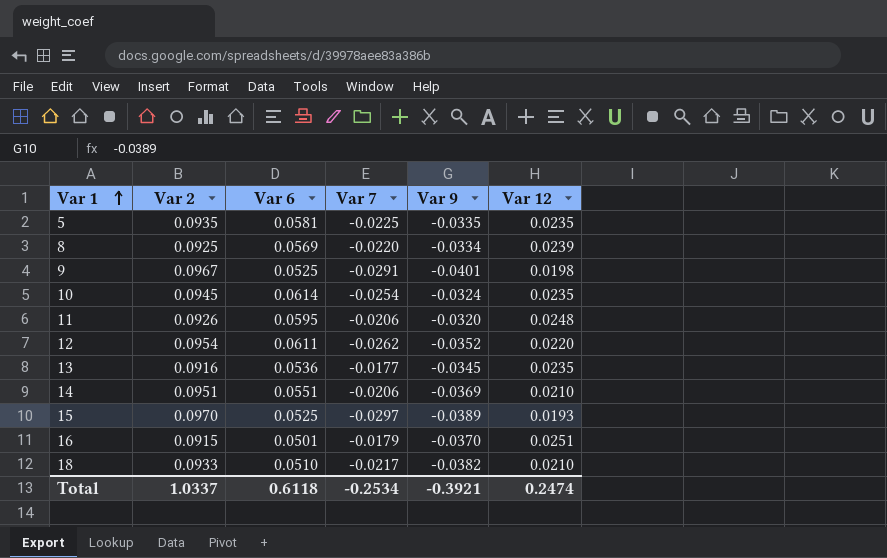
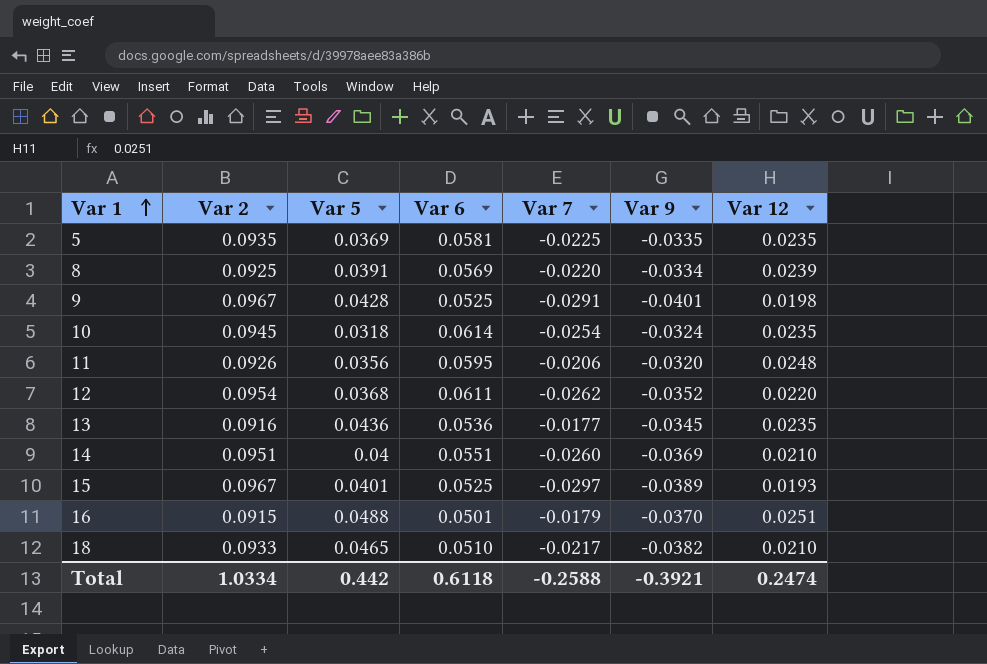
column Var 5 | position: none -> 3
14 | Var 7: -0.0206 -> -0.0260
15 | Var 2: 0.0970 -> 0.0967
Total | Var 2: 1.0337 -> 1.0334
Total | Var 7: -0.2534 -> -0.2588

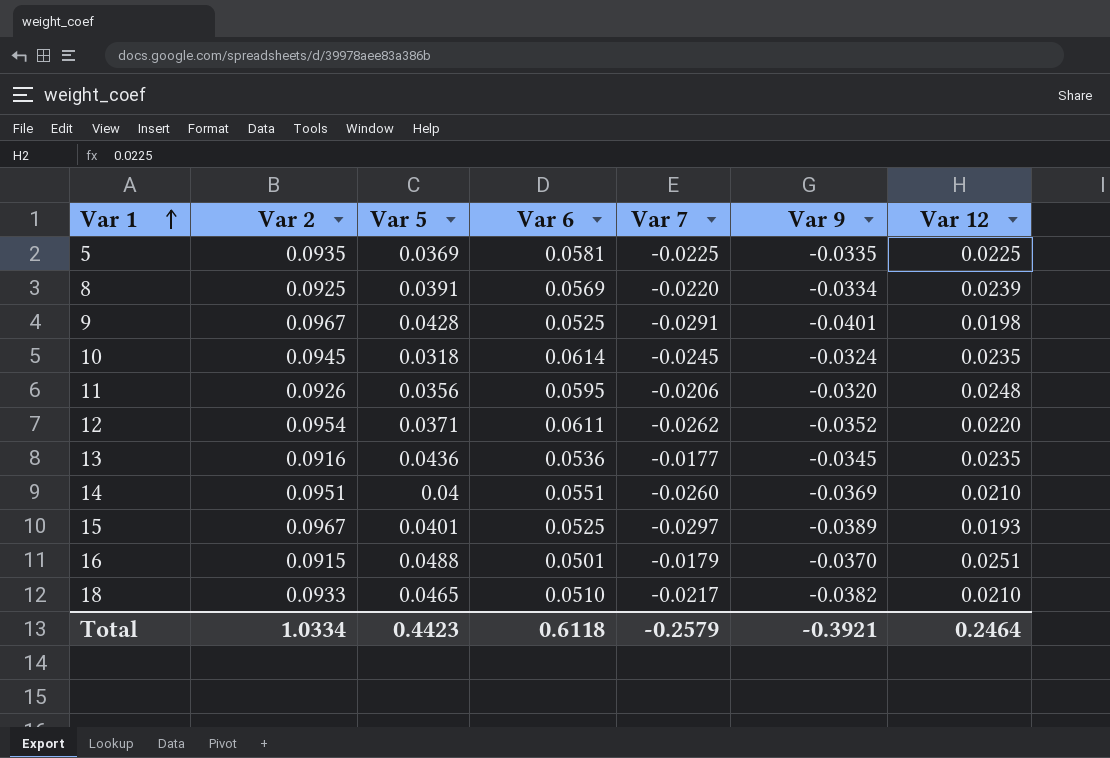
5 | Var 12: 0.0235 -> 0.0225
10 | Var 7: -0.0254 -> -0.0245
12 | Var 5: 0.0368 -> 0.0371
Total | Var 5: 0.442 -> 0.4423
Total | Var 7: -0.2588 -> -0.2579
Total | Var 12: 0.2474 -> 0.2464

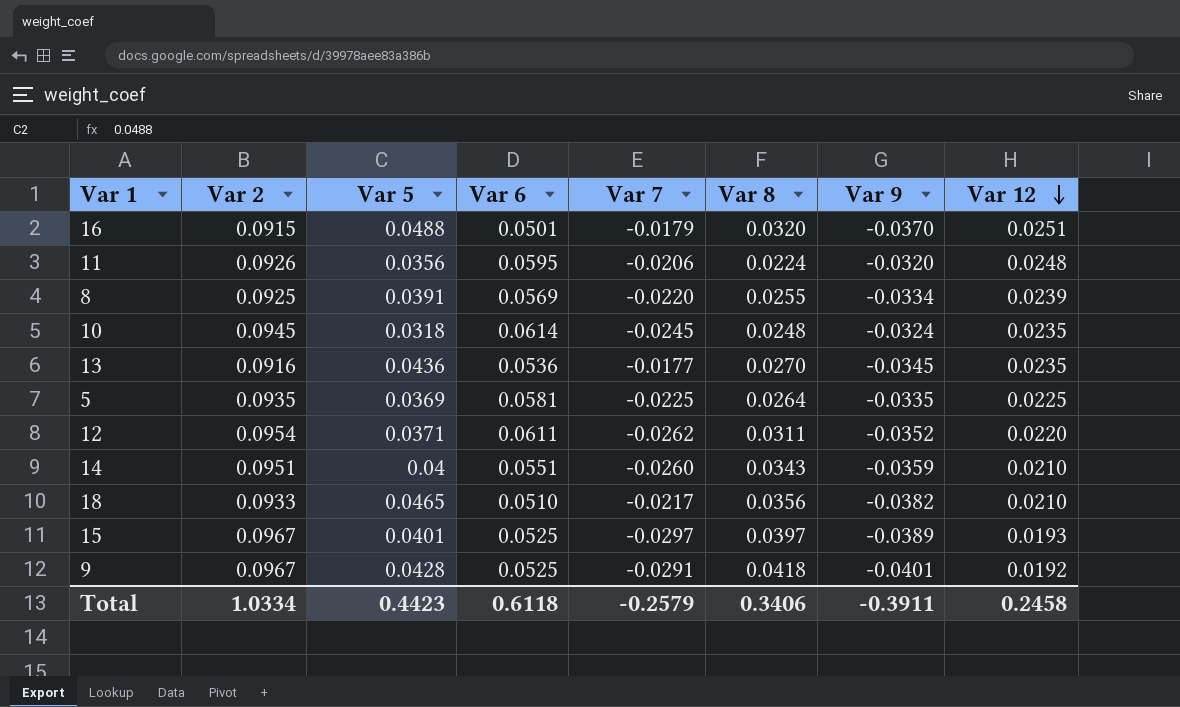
row order: Var 1 ascending -> Var 12 descending
column Var 8 | position: none -> 6
14 | Var 9: -0.0369 -> -0.0359
9 | Var 12: 0.0198 -> 0.0192
Total | Var 9: -0.3921 -> -0.3911
Total | Var 12: 0.2464 -> 0.2458

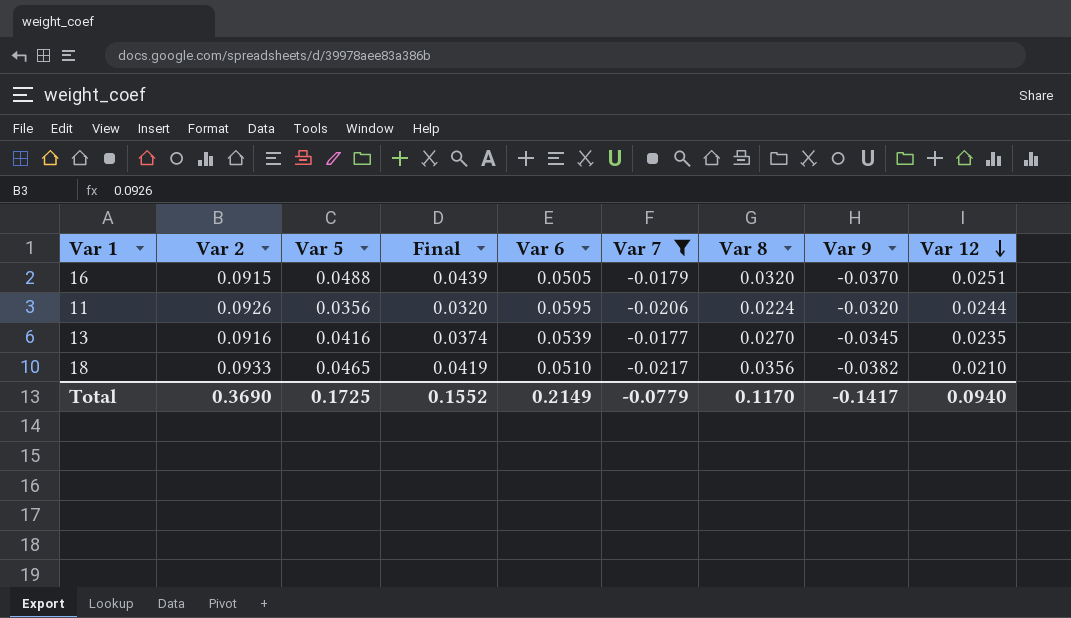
filter: none -> Var 7 >= -0.0217
column Final | formula: none -> [Var 5] * 0.9
16 | Var 6: 0.0501 -> 0.0505
11 | Var 12: 0.0248 -> 0.0244
13 | Var 5: 0.0436 -> 0.0416
13 | Var 6: 0.0536 -> 0.0539
Total | Var 2: 1.0334 -> 0.3690
Total | Var 5: 0.4423 -> 0.1725
Total | Var 6: 0.6118 -> 0.2149
Total | Var 7: -0.2579 -> -0.0779
Total | Var 8: 0.3406 -> 0.1170
Total | Var 9: -0.3911 -> -0.1417
Total | Var 12: 0.2458 -> 0.0940

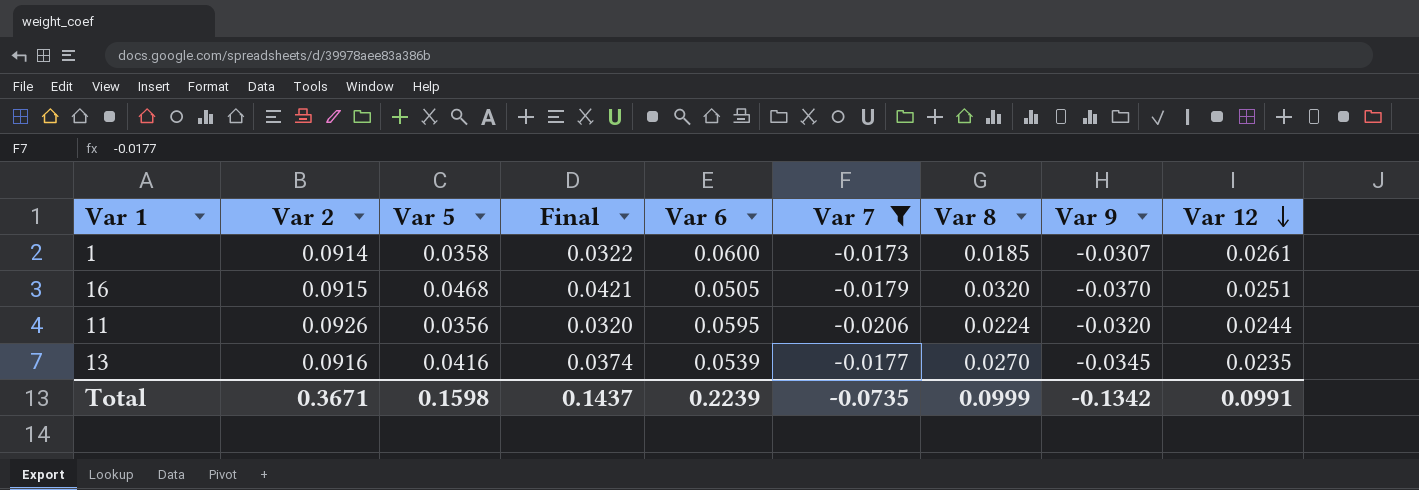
row 18: 0.0933 | 0.0465 | 0.0419 | 0.0510 | -0.0217 | 0.0356 | -0.0382 | 0.0210 -> none
row 1: none -> 0.0914 | 0.0358 | 0.0322 | 0.0600 | -0.0173 | 0.0185 | -0.0307 | 0.0261
16 | Var 5: 0.0488 -> 0.0468
16 | Final: 0.0439 -> 0.0421
Total | Var 2: 0.3690 -> 0.3671
Total | Var 5: 0.1725 -> 0.1598
Total | Final: 0.1552 -> 0.1437
Total | Var 6: 0.2149 -> 0.2239
Total | Var 7: -0.0779 -> -0.0735
Total | Var 8: 0.1170 -> 0.0999
Total | Var 9: -0.1417 -> -0.1342
Total | Var 12: 0.0940 -> 0.0991

